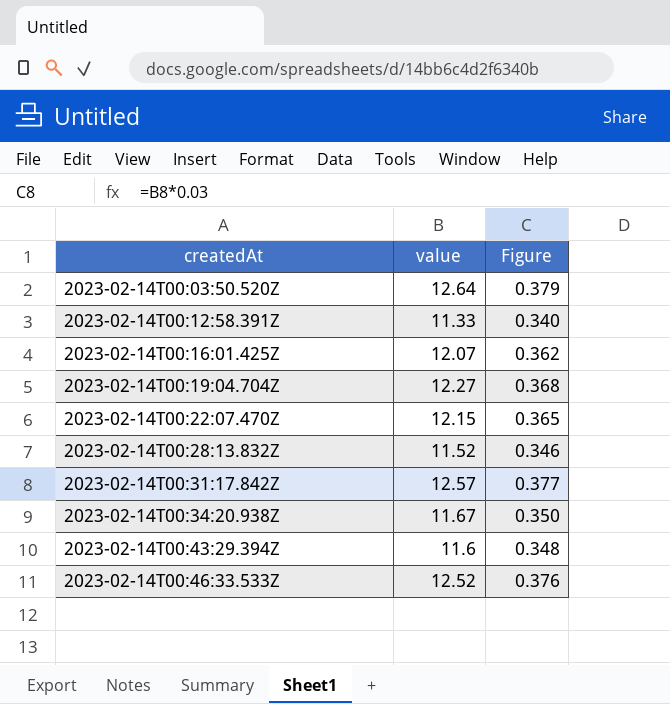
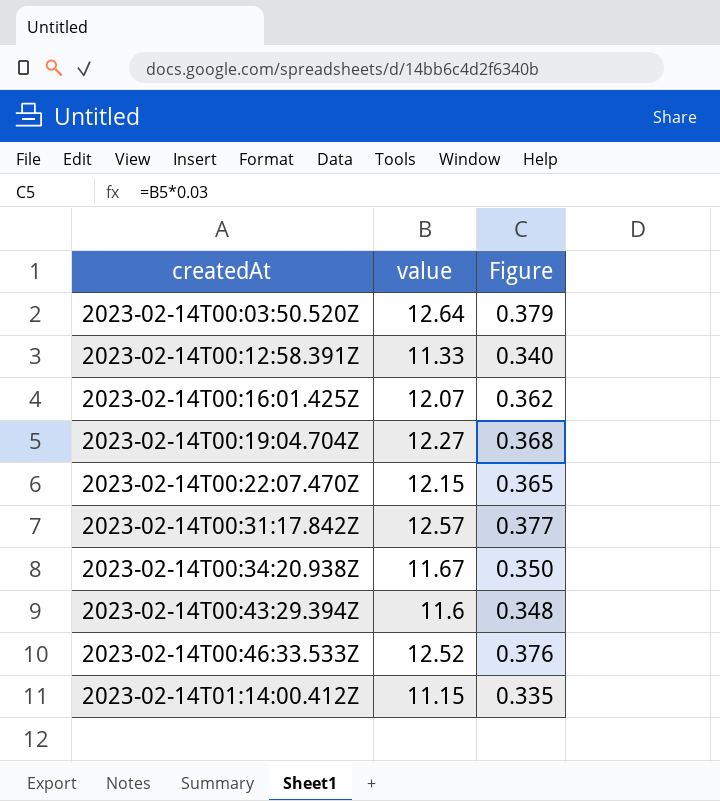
row 2023-02-14T00:28:13.832Z: 11.52 | 0.346 -> none
row 2023-02-14T01:14:00.412Z: none -> 11.15 | 0.335

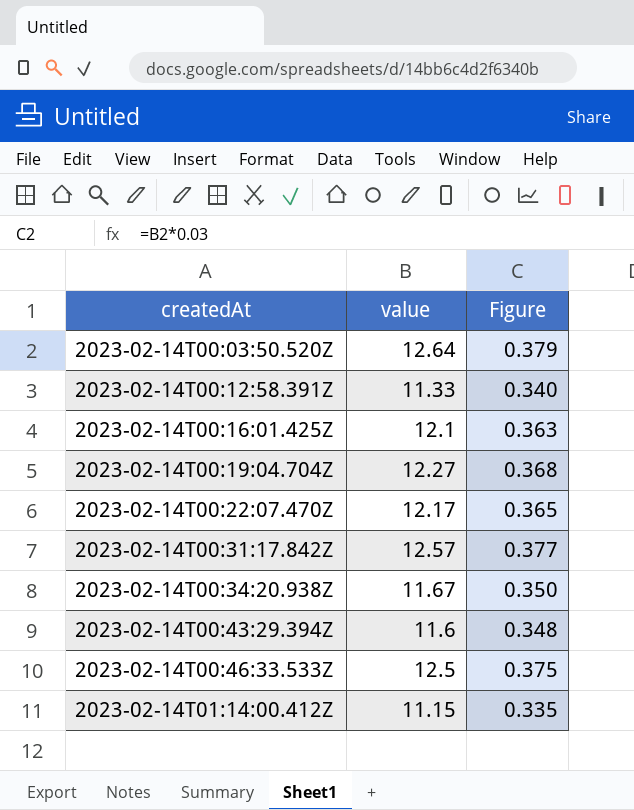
2023-02-14T00:16:01.425Z | value: 12.07 -> 12.1
2023-02-14T00:16:01.425Z | Figure: 0.362 -> 0.363
2023-02-14T00:22:07.470Z | value: 12.15 -> 12.17
2023-02-14T00:46:33.533Z | value: 12.52 -> 12.5
2023-02-14T00:46:33.533Z | Figure: 0.376 -> 0.375

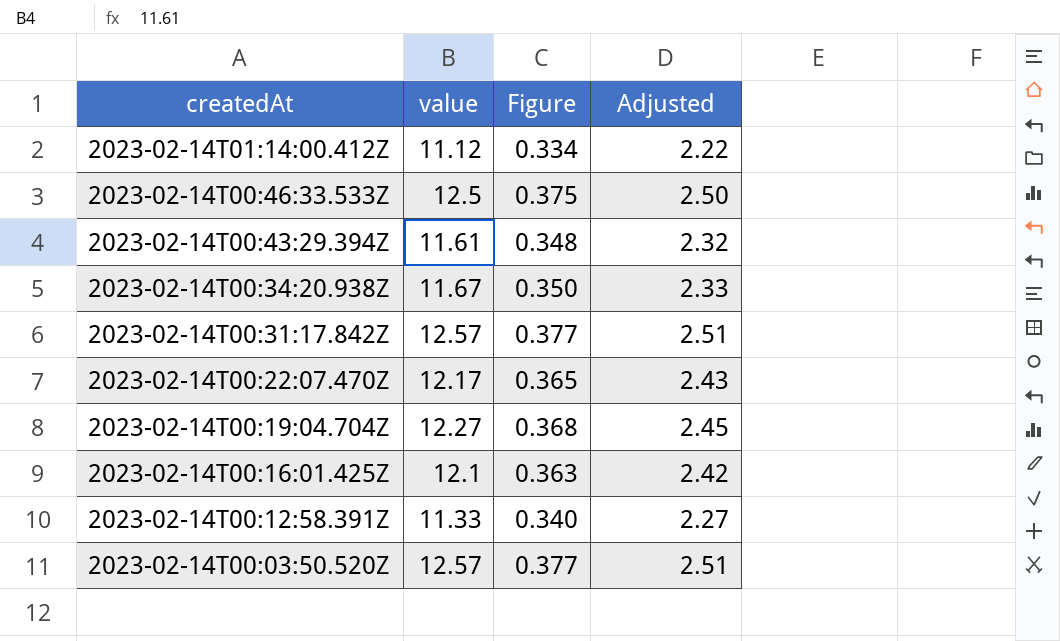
row order: createdAt ascending -> createdAt descending
column Adjusted | formula: none -> [value] * 0.2
2023-02-14T01:14:00.412Z | value: 11.15 -> 11.12
2023-02-14T01:14:00.412Z | Figure: 0.335 -> 0.334
2023-02-14T00:43:29.394Z | value: 11.6 -> 11.61
2023-02-14T00:03:50.520Z | value: 12.64 -> 12.57
2023-02-14T00:03:50.520Z | Figure: 0.379 -> 0.377

